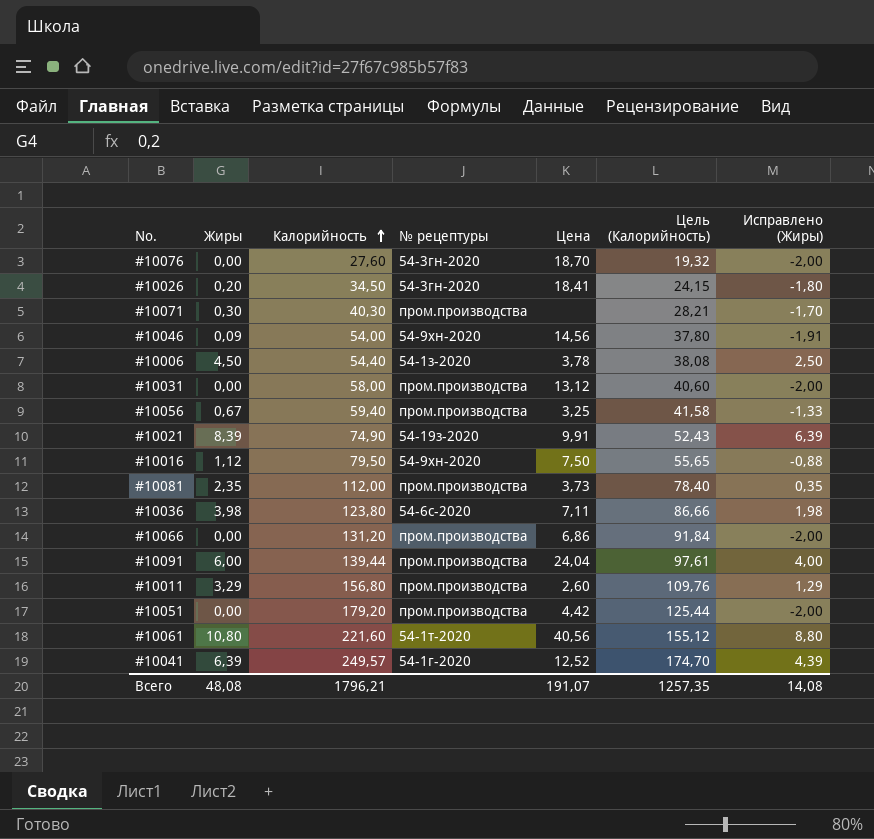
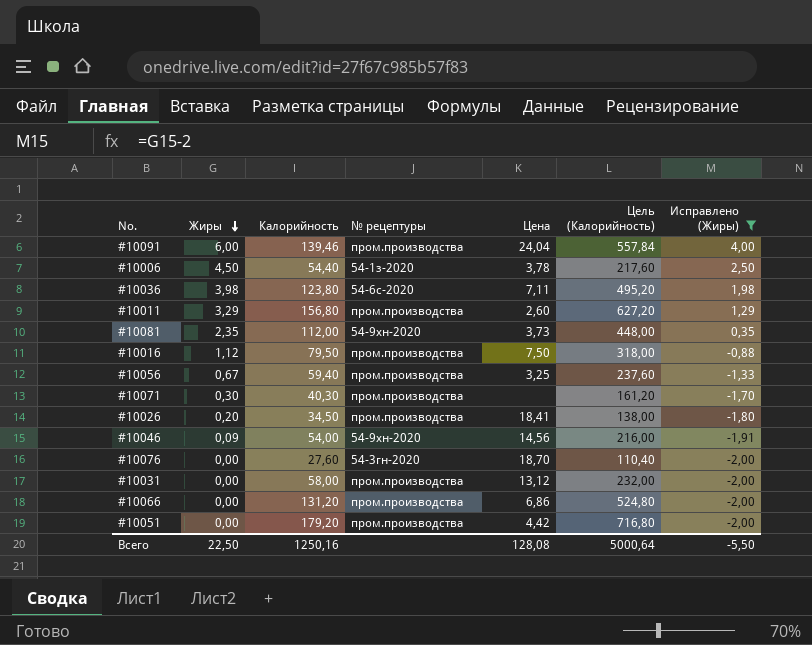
filter: none -> Исправлено (Жиры) <= 4,00
row order: Калорийность ascending -> Жиры descending
column Цель (Калорийность) | formula: [Калорийность] * 0,7 -> [Калорийность] * 4
#10091 | Калорийность: 139,44 -> 139,46
#10081 | № рецептуры: пром.производства -> 54-9хн-2020
#10016 | № рецептуры: 54-9хн-2020 -> пром.производства
#10026 | № рецептуры: 54-3гн-2020 -> пром.производства
Всего | Жиры: 48,08 -> 22,50
Всего | Калорийность: 1796,21 -> 1250,16
Всего | Цена: 191,07 -> 128,08
Всего | Цель (Калорийность): 1257,35 -> 5000,64
Всего | Исправлено (Жиры): 14,08 -> -5,50

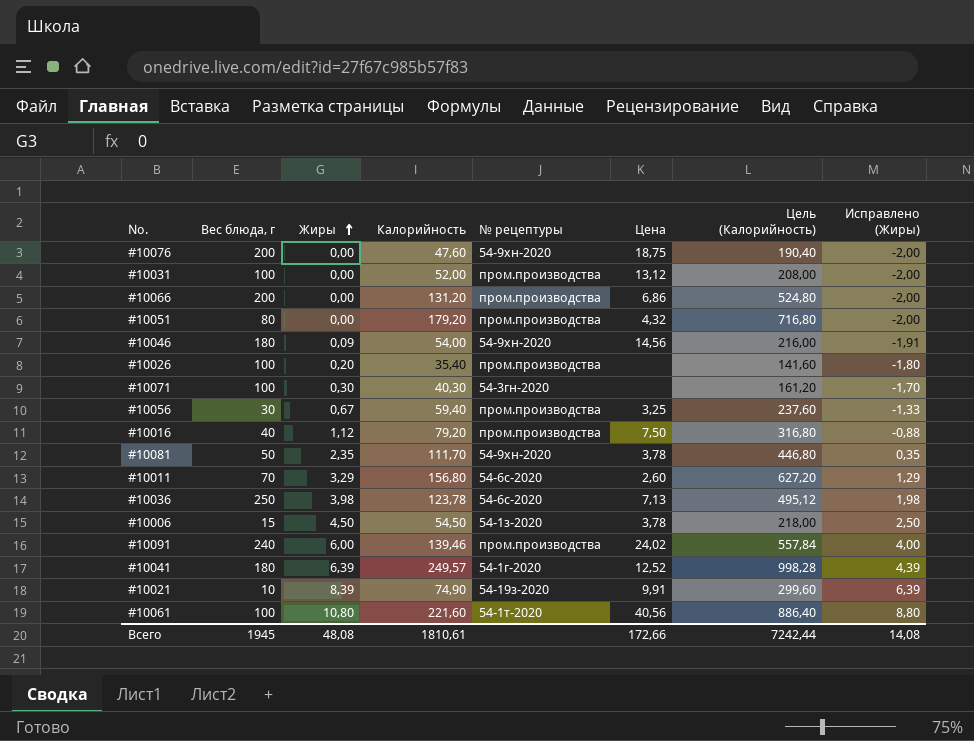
filter: Исправлено (Жиры) <= 4,00 -> none
row order: Жиры descending -> Жиры ascending
column Вес блюда, г | position: none -> 2
#10076 | Калорийность: 27,60 -> 47,60
#10076 | № рецептуры: 54-3гн-2020 -> 54-9хн-2020
#10076 | Цена: 18,70 -> 18,75
#10076 | Цель (Калорийность): 110,40 -> 190,40
#10031 | Калорийность: 58,00 -> 52,00
#10031 | Цель (Калорийность): 232,00 -> 208,00
#10051 | Цена: 4,42 -> 4,32
#10026 | Калорийность: 34,50 -> 35,40
#10026 | Цена: 18,41 -> none
#10026 | Цель (Калорийность): 138,00 -> 141,60
#10071 | № рецептуры: пром.производства -> 54-3гн-2020
#10016 | Калорийность: 79,50 -> 79,20
#10016 | Цель (Калорийность): 318,00 -> 316,80
#10081 | Калорийность: 112,00 -> 111,70
#10081 | Цена: 3,73 -> 3,78
#10081 | Цель (Калорийность): 448,00 -> 446,80
#10011 | № рецептуры: пром.производства -> 54-6с-2020
#10036 | Калорийность: 123,80 -> 123,78
#10036 | Цена: 7,11 -> 7,13
#10036 | Цель (Калорийность): 495,20 -> 495,12
#10006 | Калорийность: 54,40 -> 54,50
#10006 | Цель (Калорийность): 217,60 -> 218,00
#10091 | Цена: 24,04 -> 24,02
Всего | Жиры: 22,50 -> 48,08
Всего | Калорийность: 1250,16 -> 1810,61
Всего | Цена: 128,08 -> 172,66
Всего | Цель (Калорийность): 5000,64 -> 7242,44
Всего | Исправлено (Жиры): -5,50 -> 14,08

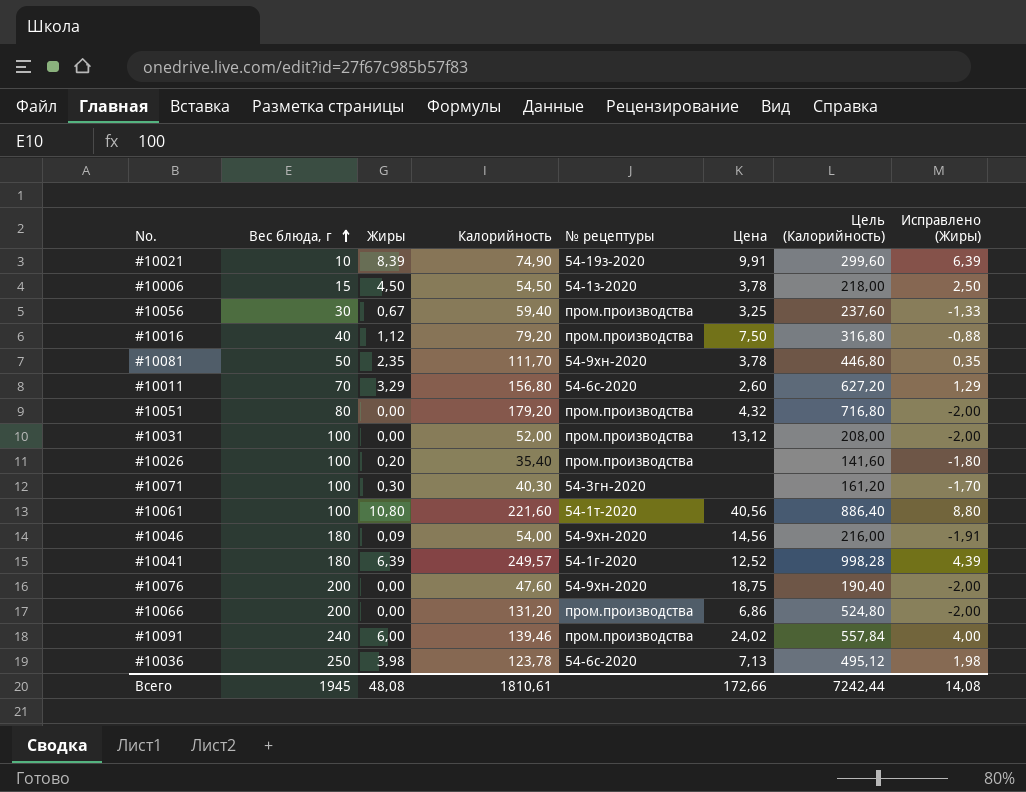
row order: Жиры ascending -> Вес блюда, г ascending

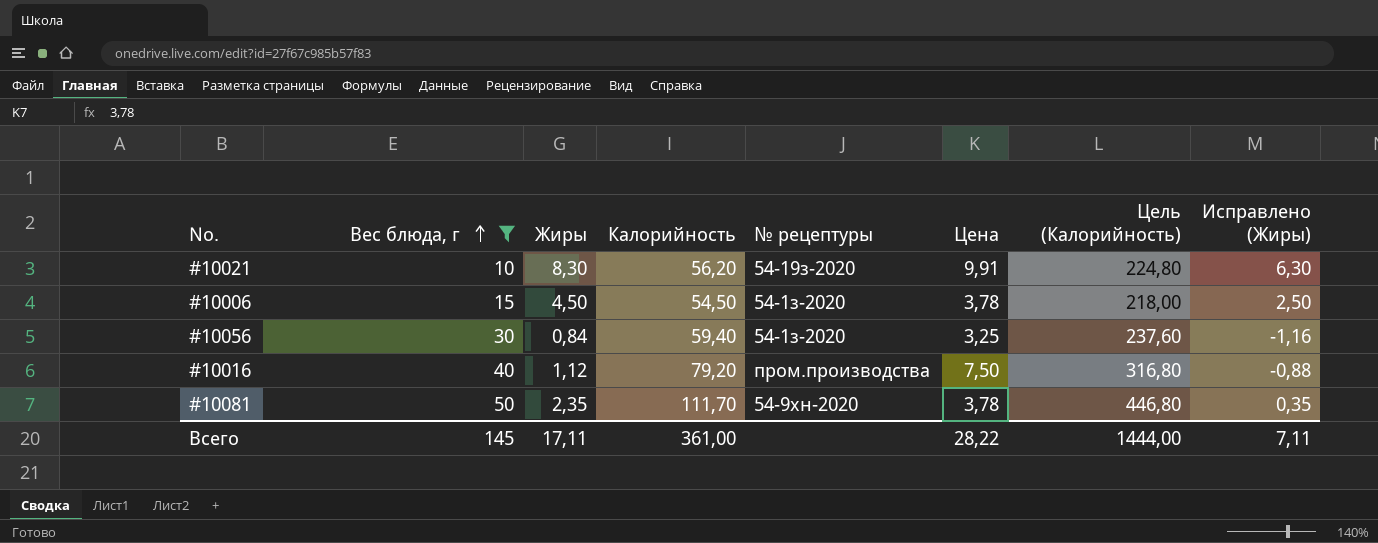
filter: none -> Вес блюда, г <= 50
#10021 | Жиры: 8,39 -> 8,30
#10021 | Калорийность: 74,90 -> 56,20
#10021 | Цель (Калорийность): 299,60 -> 224,80
#10021 | Исправлено (Жиры): 6,39 -> 6,30
#10056 | Жиры: 0,67 -> 0,84
#10056 | № рецептуры: пром.производства -> 54-1з-2020
#10056 | Исправлено (Жиры): -1,33 -> -1,16
Всего | Вес блюда, г: 1945 -> 145
Всего | Жиры: 48,08 -> 17,11
Всего | Калорийность: 1810,61 -> 361,00
Всего | Цена: 172,66 -> 28,22
Всего | Цель (Калорийность): 7242,44 -> 1444,00
Всего | Исправлено (Жиры): 14,08 -> 7,11

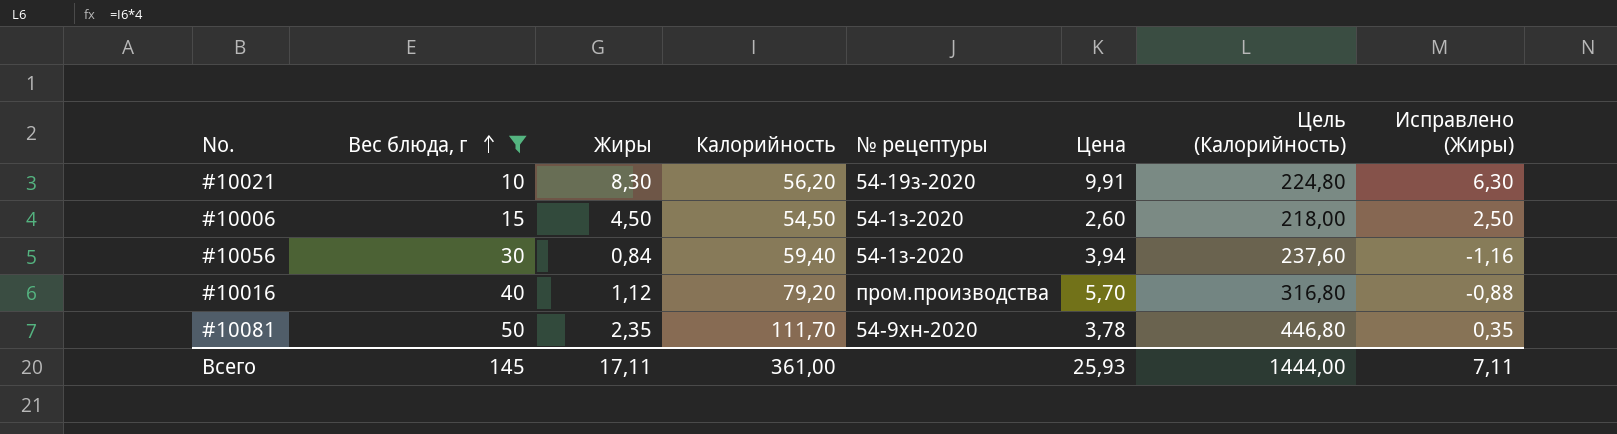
#10006 | Цена: 3,78 -> 2,60
#10056 | Цена: 3,25 -> 3,94
#10016 | Цена: 7,50 -> 5,70
Всего | Цена: 28,22 -> 25,93

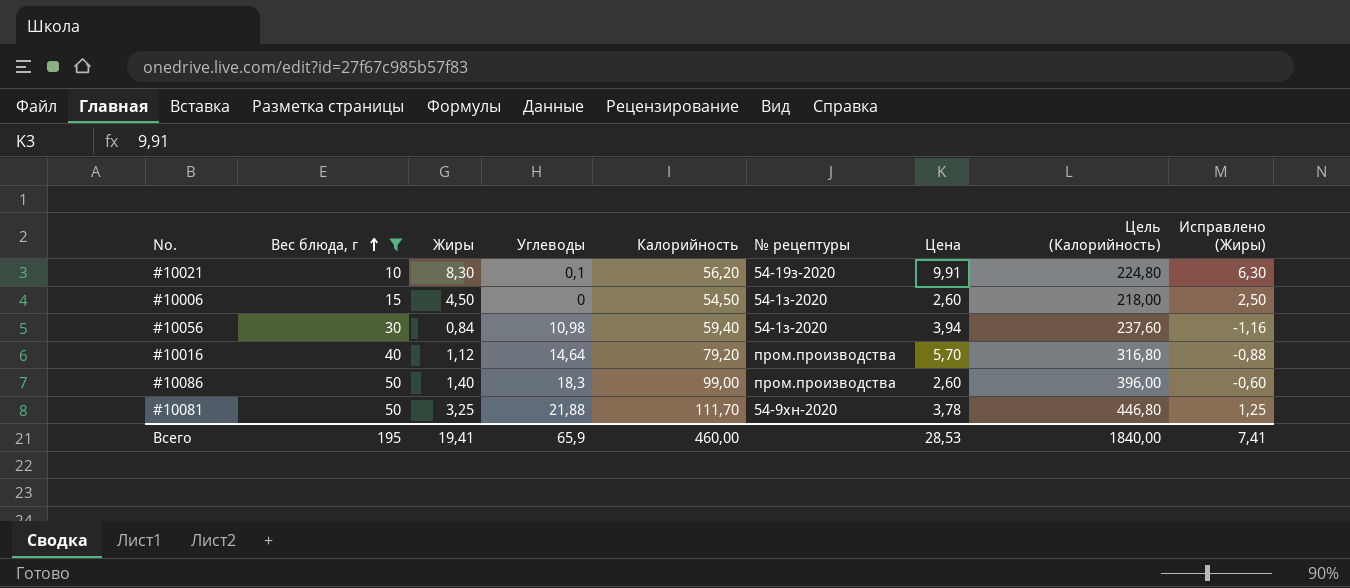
column Углеводы | position: none -> 4
row #10086: none -> 50 | 1,40 | 18,3 | 99,00 | пром.производства | 2,60 | 396,00 | -0,60
#10081 | Жиры: 2,35 -> 3,25
#10081 | Исправлено (Жиры): 0,35 -> 1,25
Всего | Вес блюда, г: 145 -> 195
Всего | Жиры: 17,11 -> 19,41
Всего | Калорийность: 361,00 -> 460,00
Всего | Цена: 25,93 -> 28,53
Всего | Цель (Калорийность): 1444,00 -> 1840,00
Всего | Исправлено (Жиры): 7,11 -> 7,41

